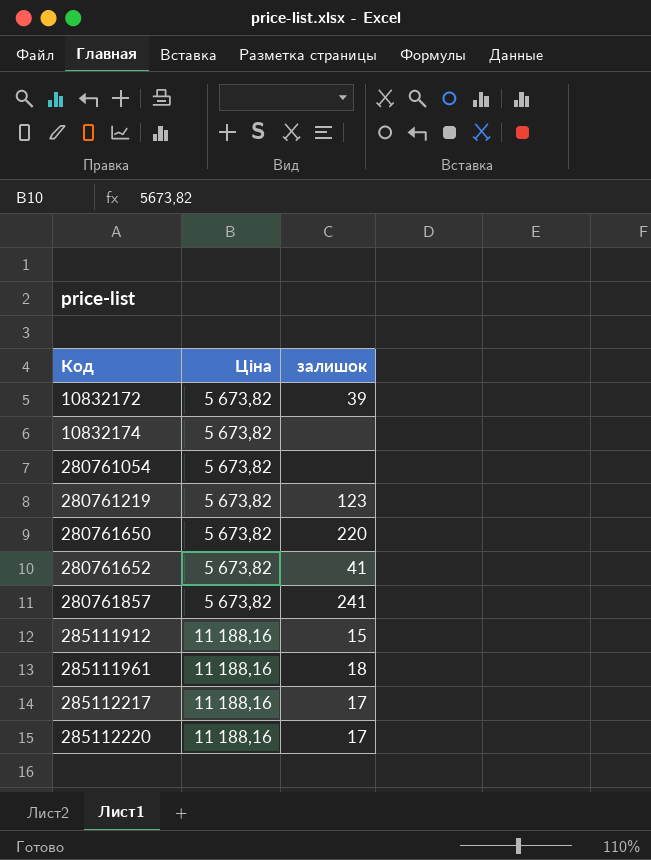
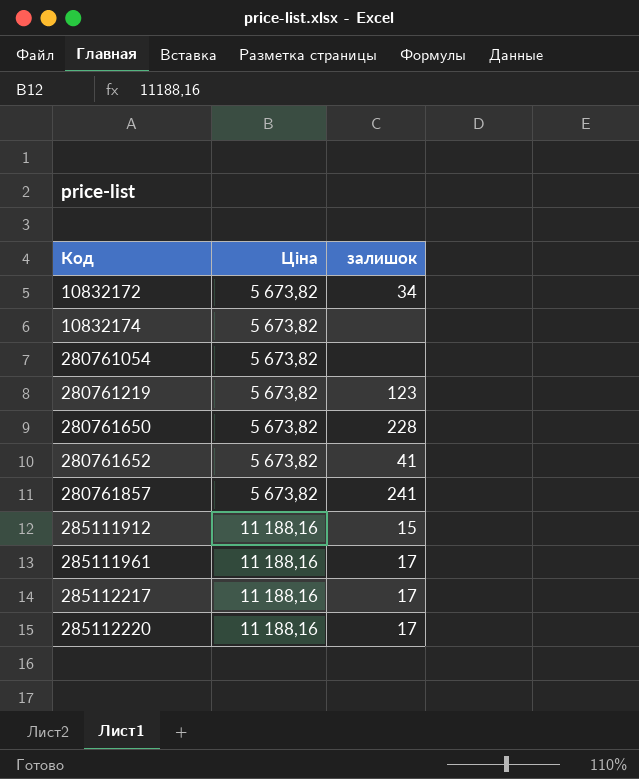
10832172 | залишок: 39 -> 34
280761650 | залишок: 220 -> 228
285111961 | залишок: 18 -> 17

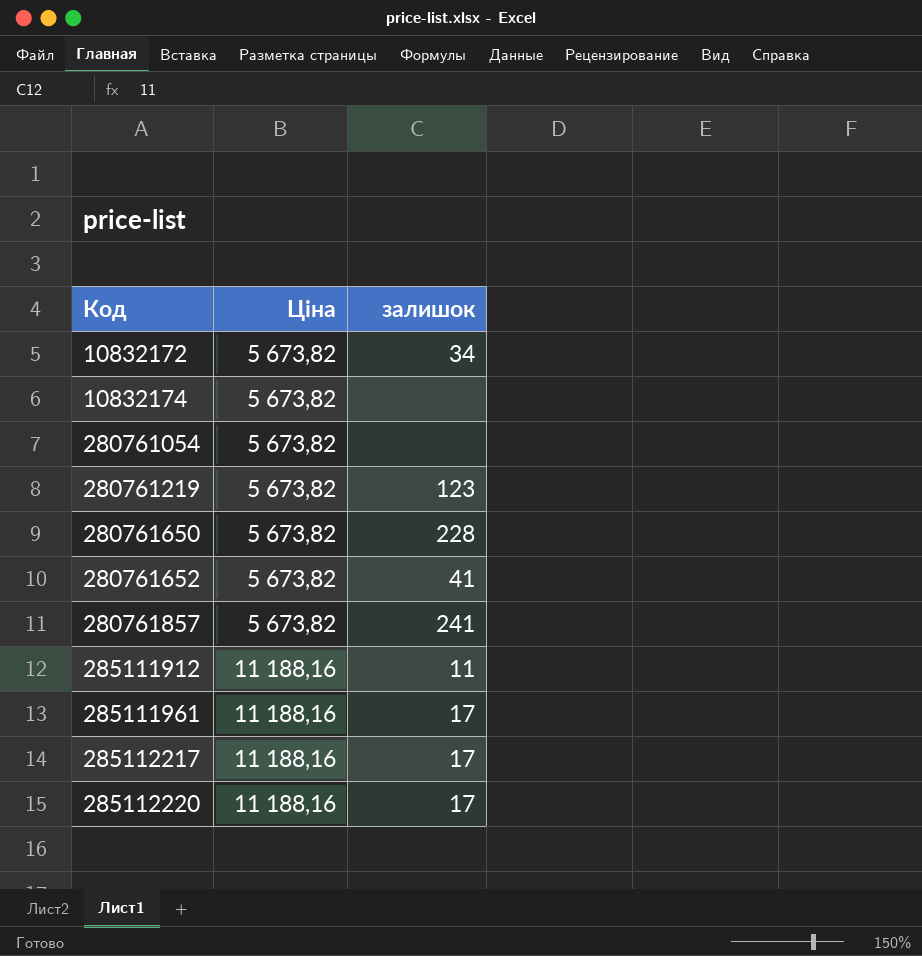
285111912 | залишок: 15 -> 11

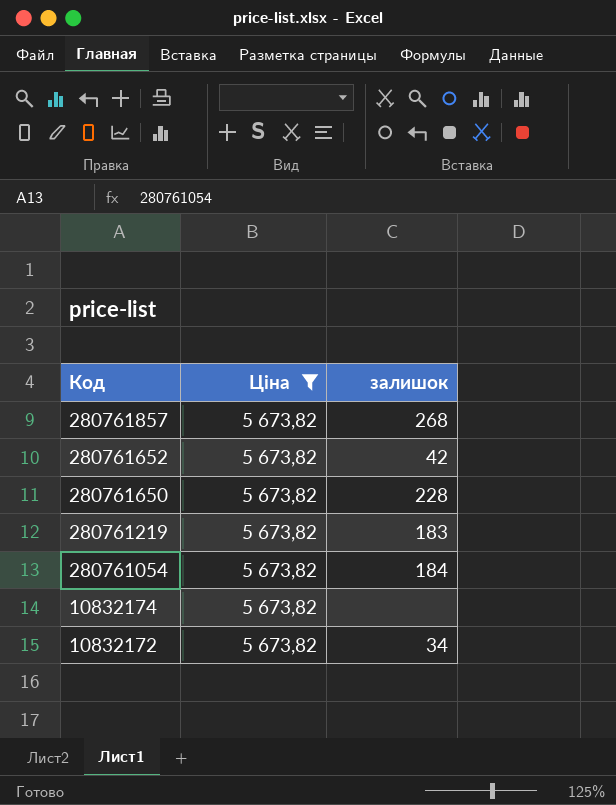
filter: none -> Ціна = 5 673,82
row order: Код ascending -> Код descending
280761857 | залишок: 241 -> 268
280761652 | залишок: 41 -> 42
280761219 | залишок: 123 -> 183
280761054 | залишок: none -> 184

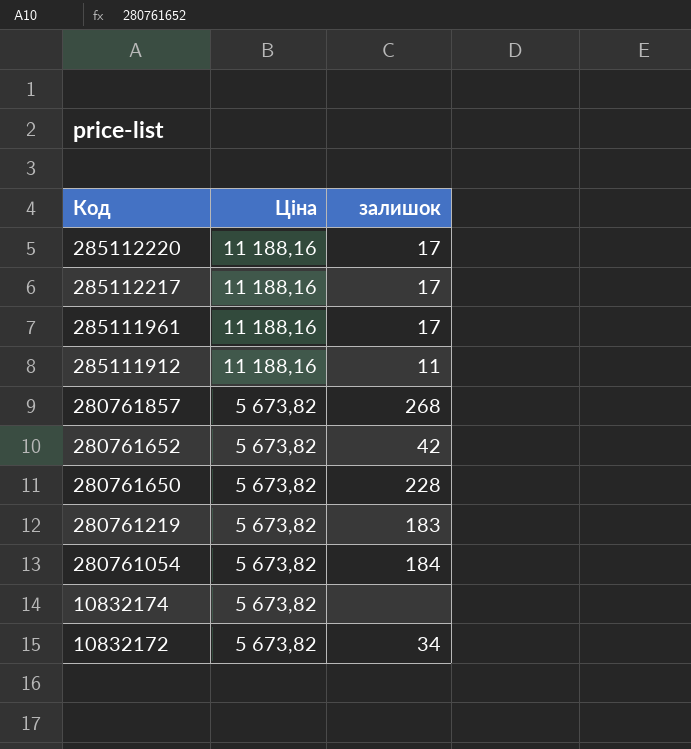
filter: Ціна = 5 673,82 -> none

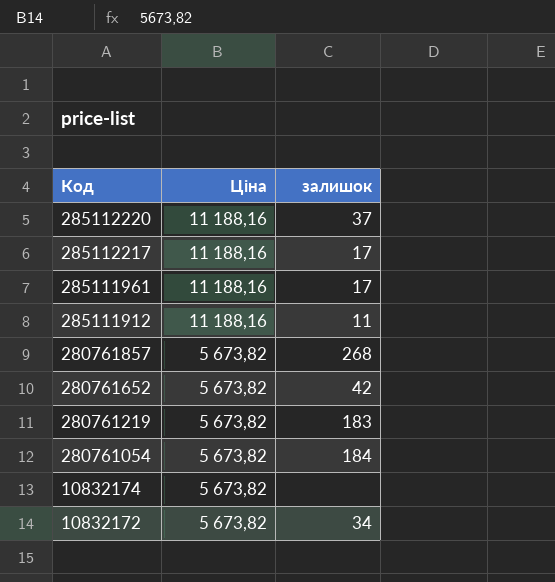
row 280761650: 5 673,82 | 228 -> none
285112220 | залишок: 17 -> 37

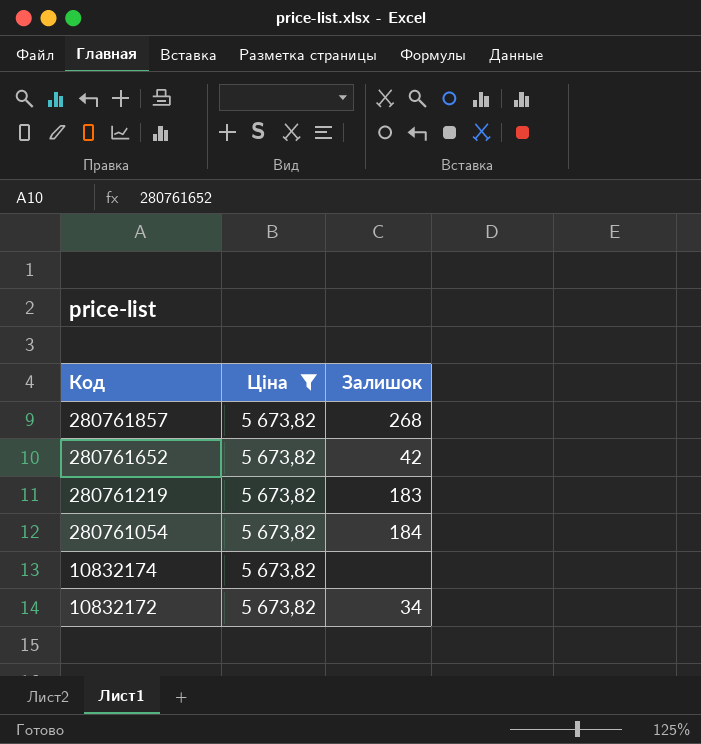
filter: none -> Ціна = 5 673,82
column name: залишок -> Залишок

